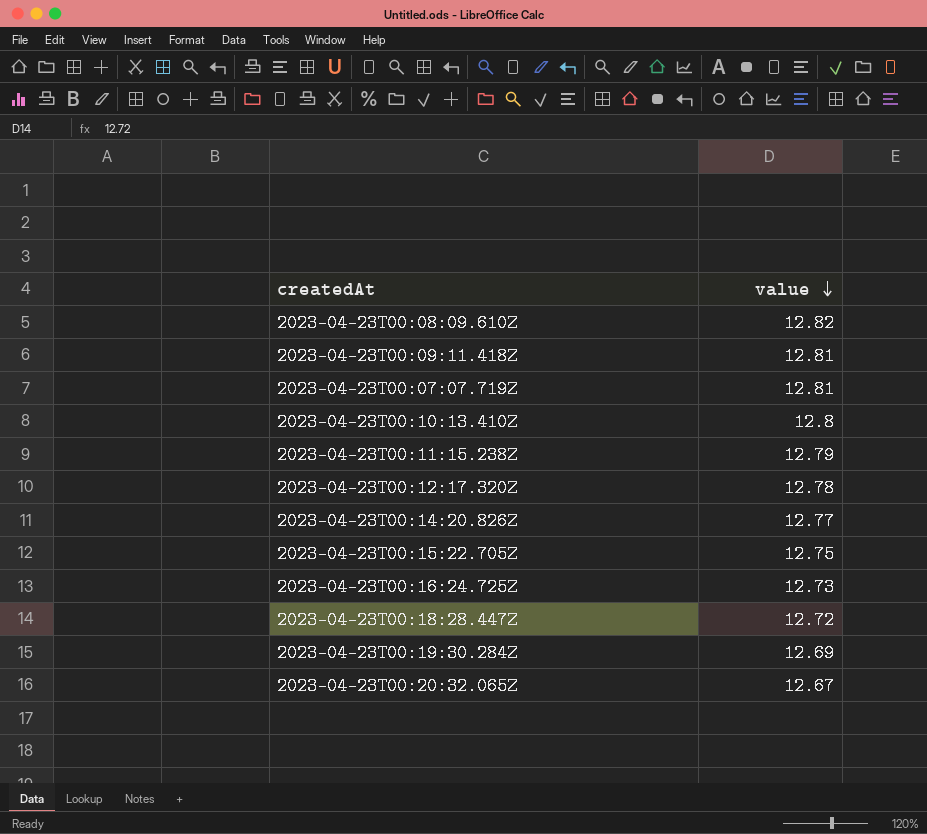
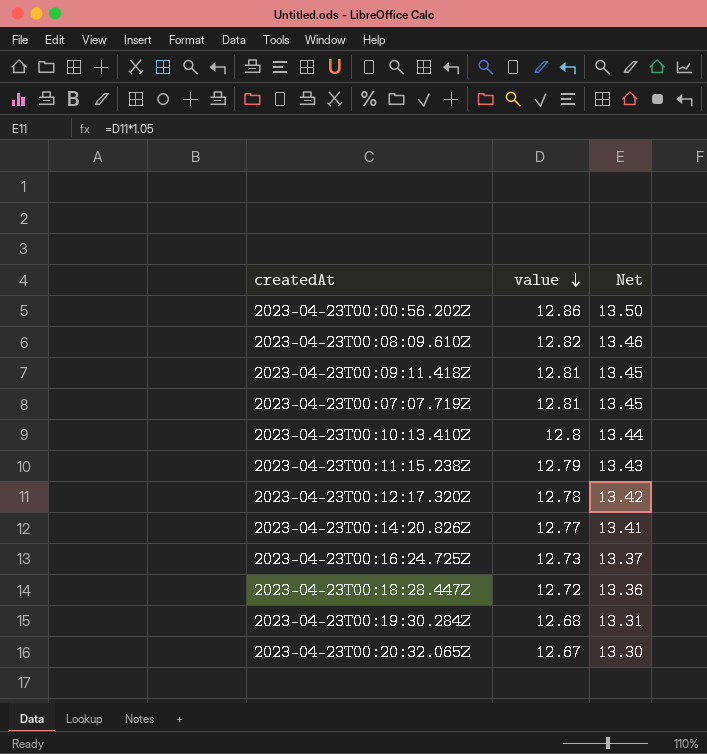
column Net | formula: none -> [value] * 1.05
row 2023-04-23T00:15:22.705Z: 12.75 -> none
row 2023-04-23T00:00:56.202Z: none -> 12.86 | 13.50
2023-04-23T00:19:30.284Z | value: 12.69 -> 12.68

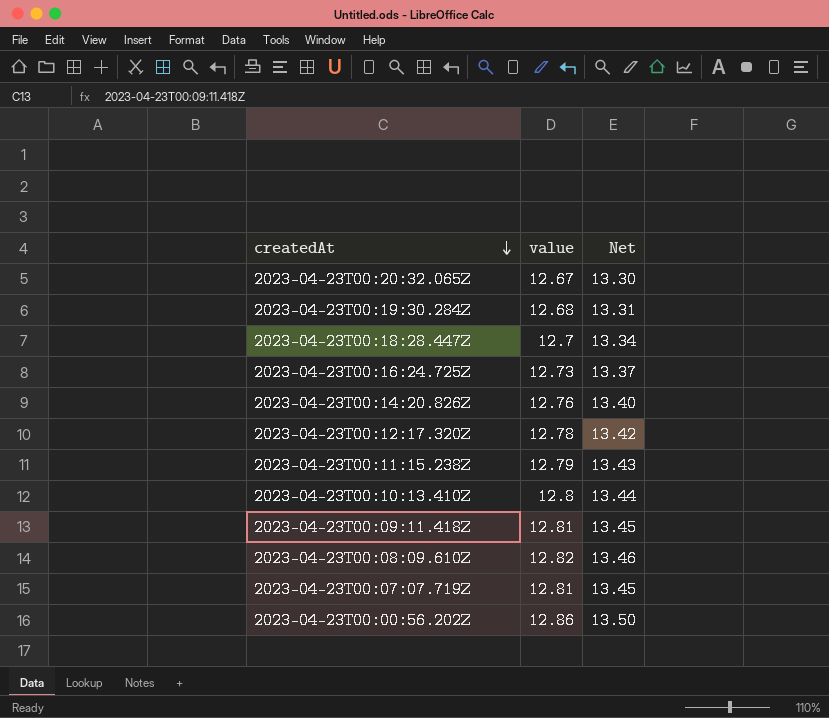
row order: value descending -> createdAt descending
2023-04-23T00:18:28.447Z | value: 12.72 -> 12.7
2023-04-23T00:18:28.447Z | Net: 13.36 -> 13.34
2023-04-23T00:14:20.826Z | value: 12.77 -> 12.76
2023-04-23T00:14:20.826Z | Net: 13.41 -> 13.40

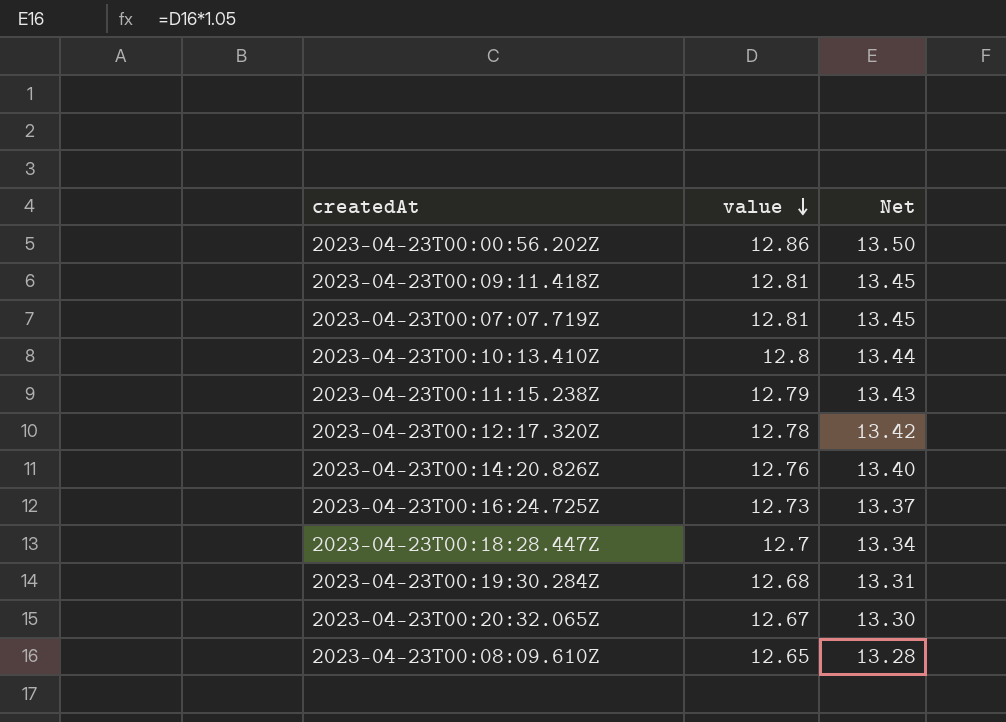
row order: createdAt descending -> value descending
2023-04-23T00:08:09.610Z | value: 12.82 -> 12.65
2023-04-23T00:08:09.610Z | Net: 13.46 -> 13.28

